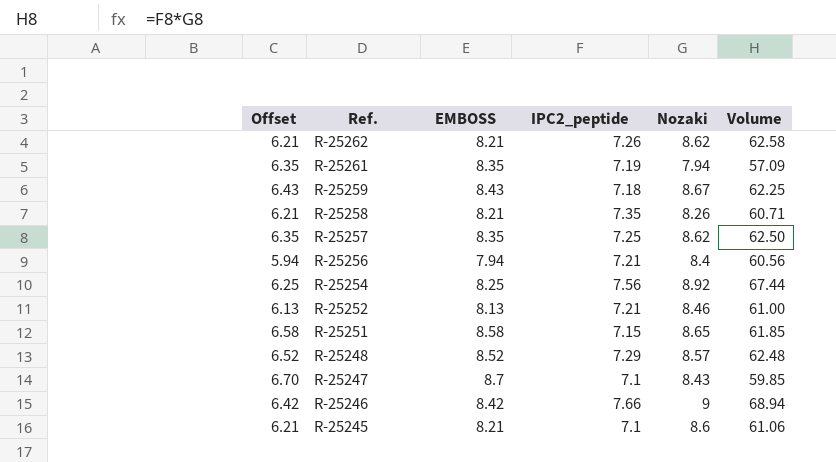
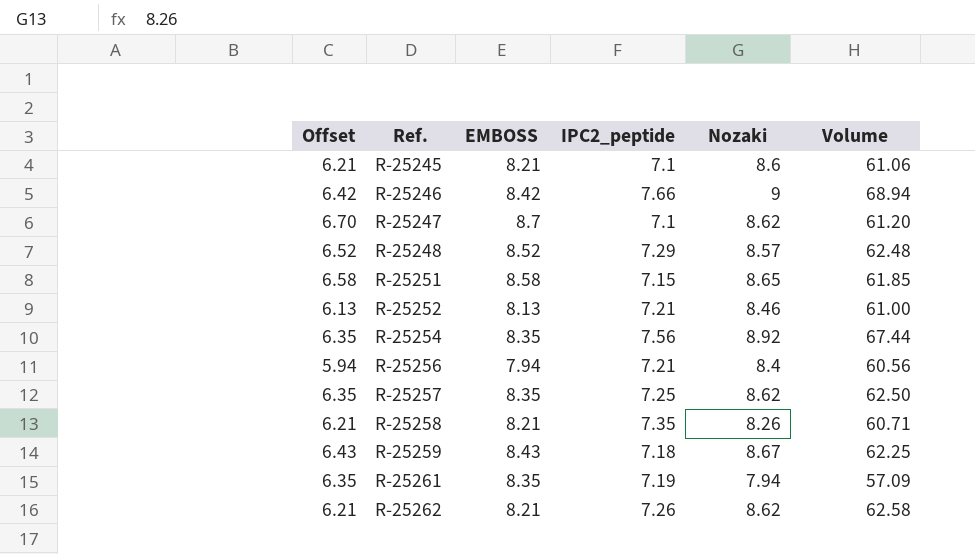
row order: Ref. descending -> Ref. ascending
R-25247 | Nozaki: 8.43 -> 8.62
R-25247 | Volume: 59.85 -> 61.20
R-25254 | Offset: 6.25 -> 6.35
R-25254 | EMBOSS: 8.25 -> 8.35

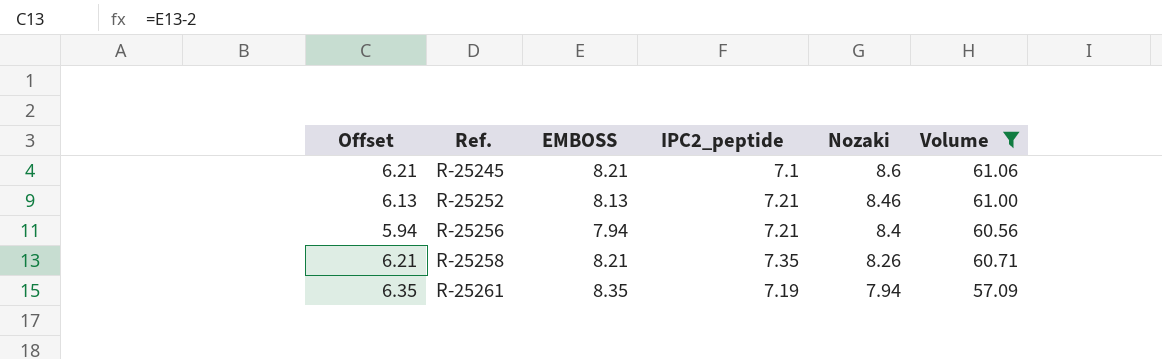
filter: none -> Volume <= 61.06

